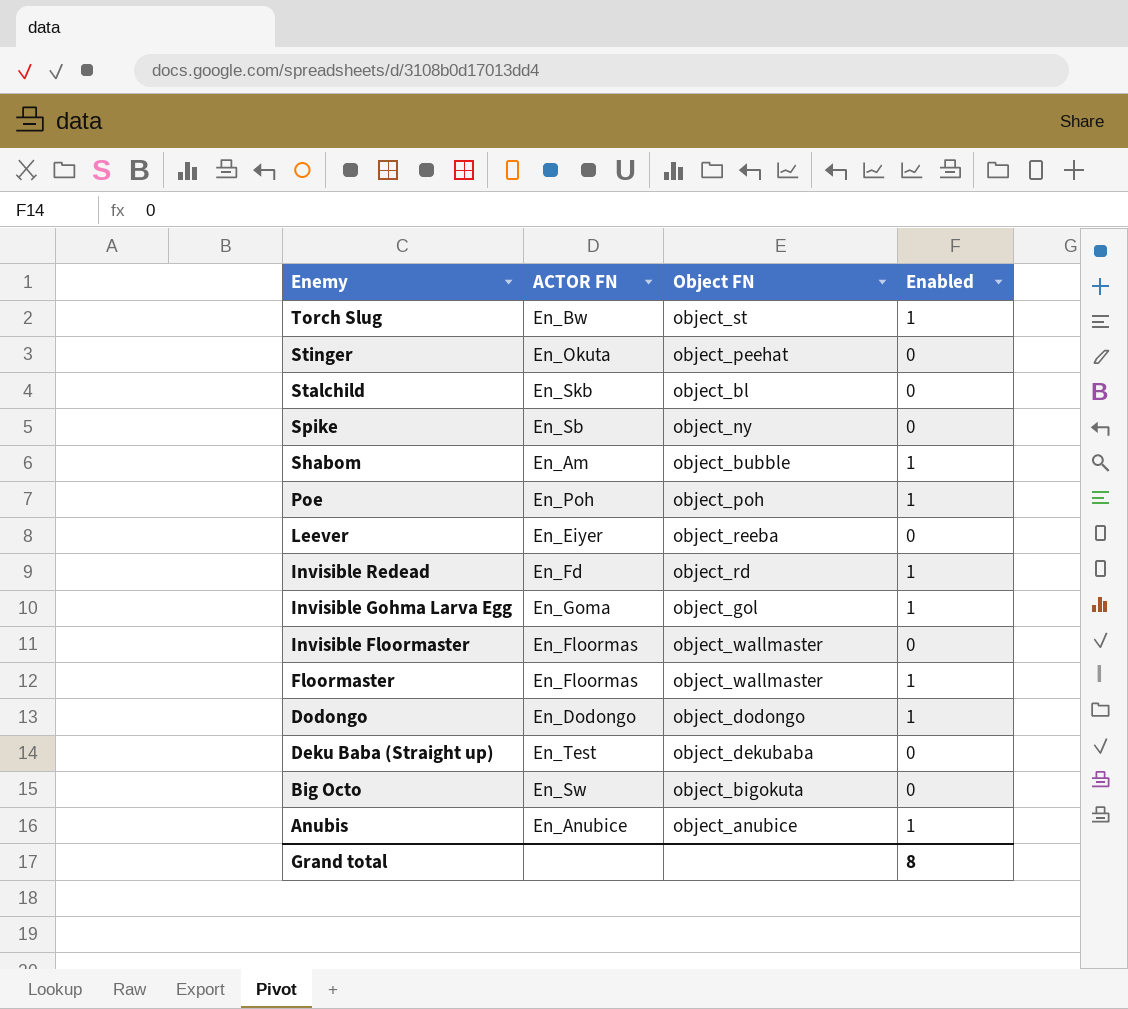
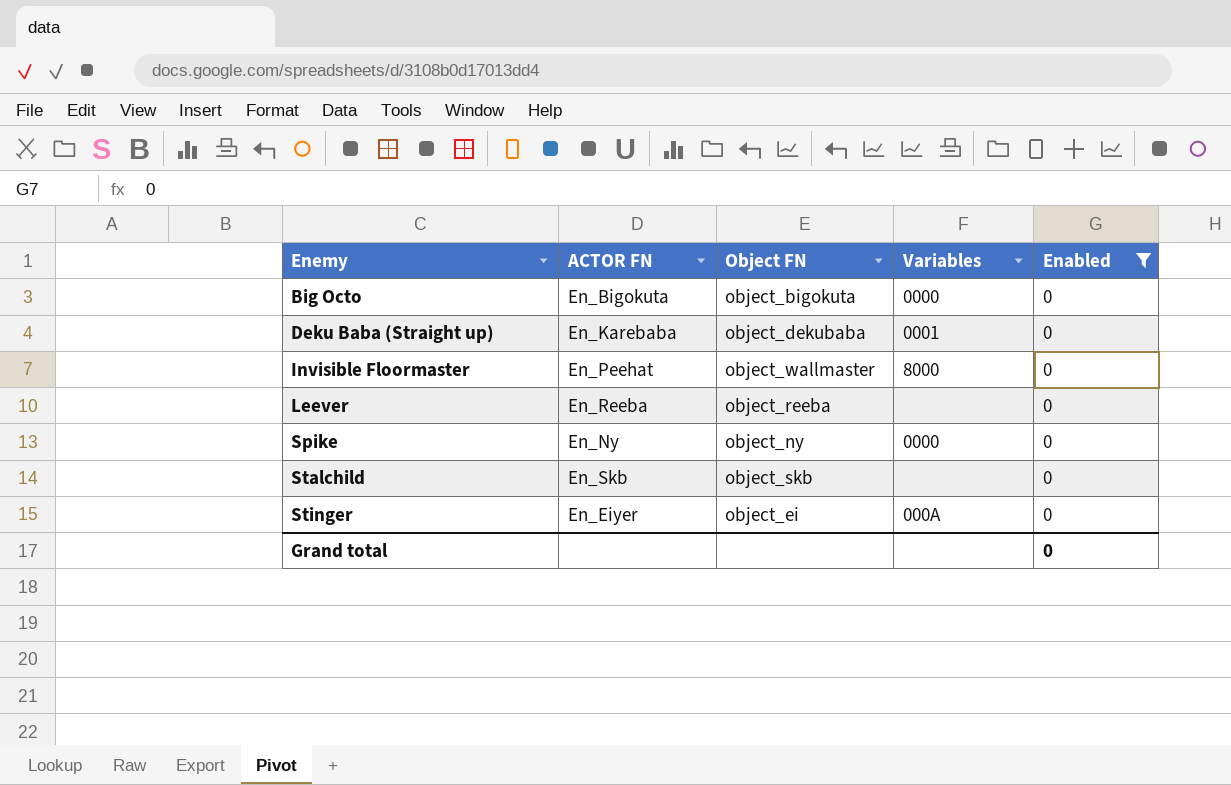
filter: none -> Enabled = 0
row order: Enemy descending -> Enemy ascending
column Variables | position: none -> 4
Big Octo | ACTOR FN: En_Sw -> En_Bigokuta
Deku Baba (Straight up) | ACTOR FN: En_Test -> En_Karebaba
Invisible Floormaster | ACTOR FN: En_Floormas -> En_Peehat
Leever | ACTOR FN: En_Eiyer -> En_Reeba
Spike | ACTOR FN: En_Sb -> En_Ny
Stalchild | Object FN: object_bl -> object_skb
Stinger | ACTOR FN: En_Okuta -> En_Eiyer
Stinger | Object FN: object_peehat -> object_ei
Grand total | Enabled: 8 -> 0

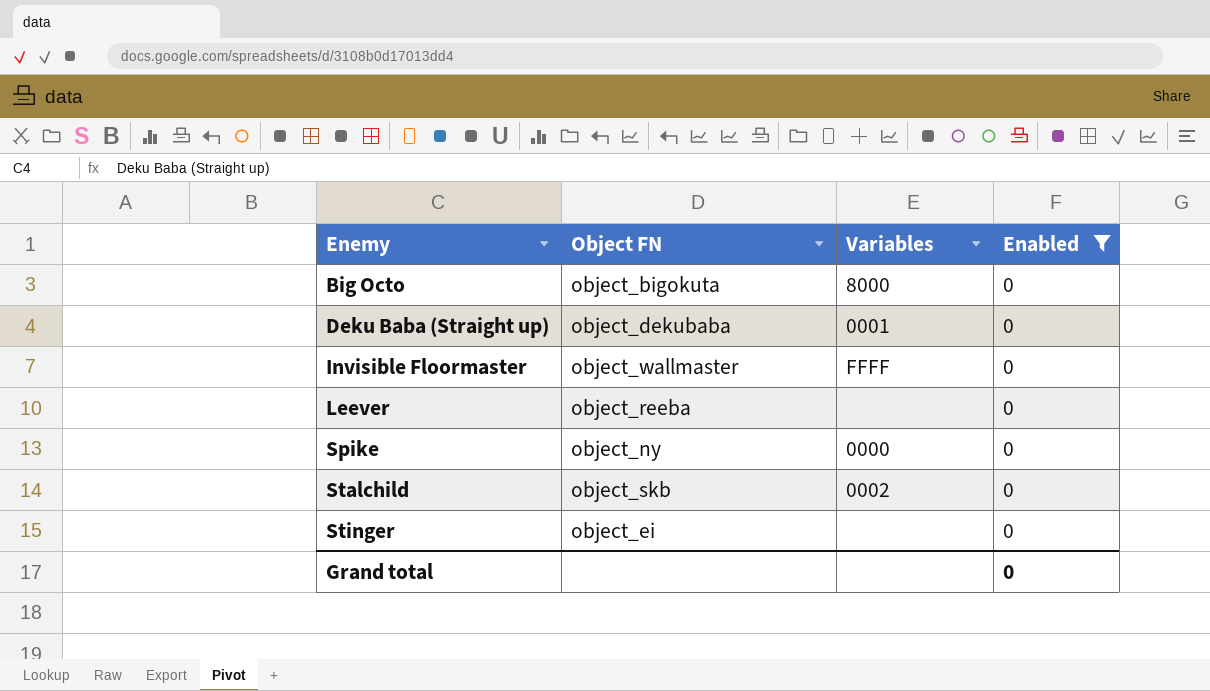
column ACTOR FN | position: 2 -> none
Big Octo | Variables: 0000 -> 8000
Invisible Floormaster | Variables: 8000 -> FFFF
Stalchild | Variables: none -> 0002
Stinger | Variables: 000A -> none

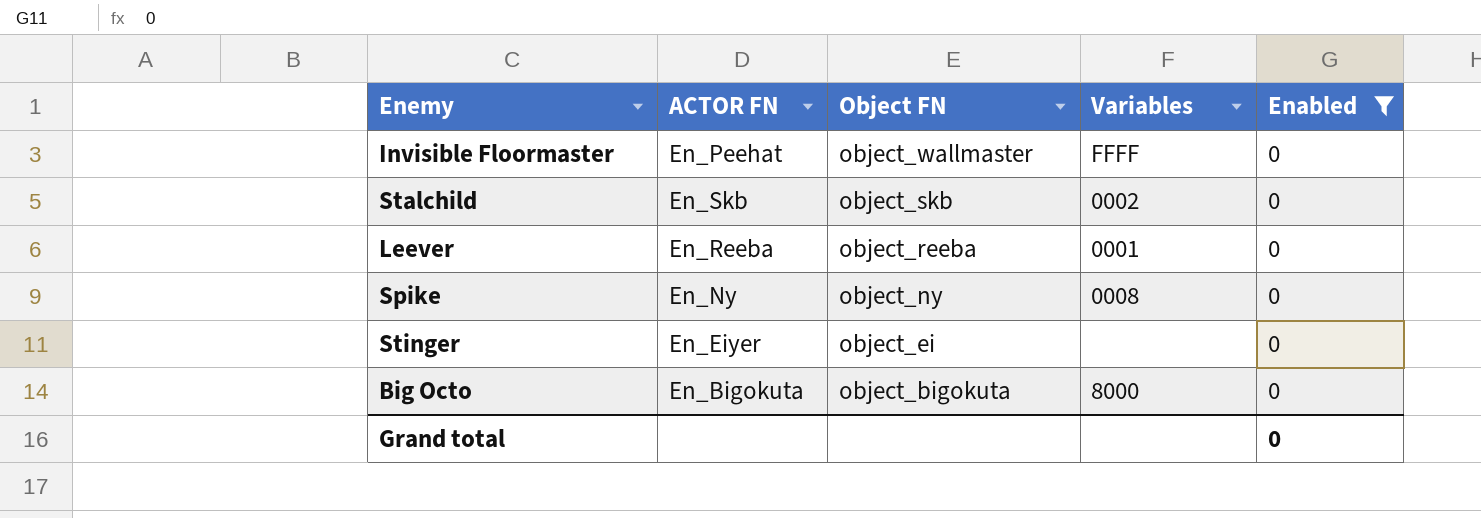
row order: Enemy ascending -> Object FN descending
column ACTOR FN | position: none -> 2
row Deku Baba (Straight up): object_dekubaba | 0001 | 0 -> none
Leever | Variables: none -> 0001
Spike | Variables: 0000 -> 0008

